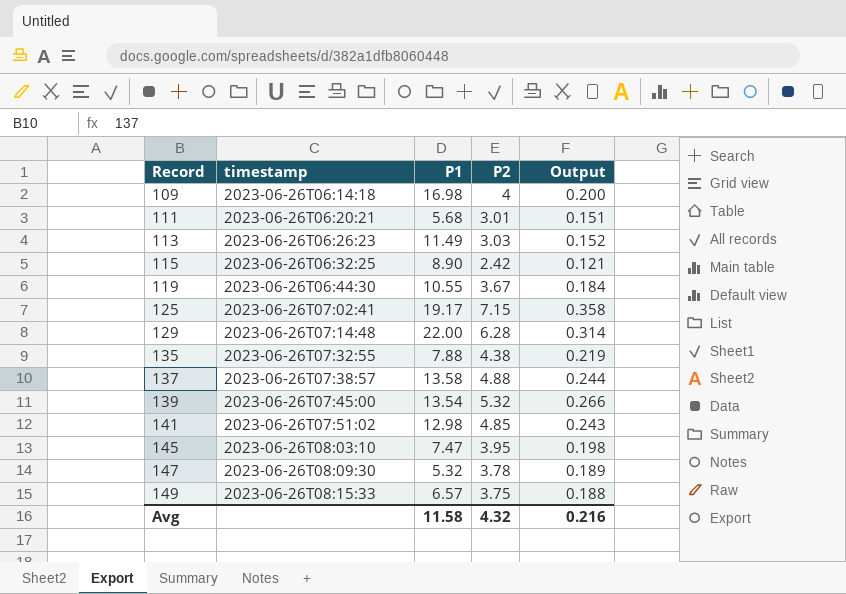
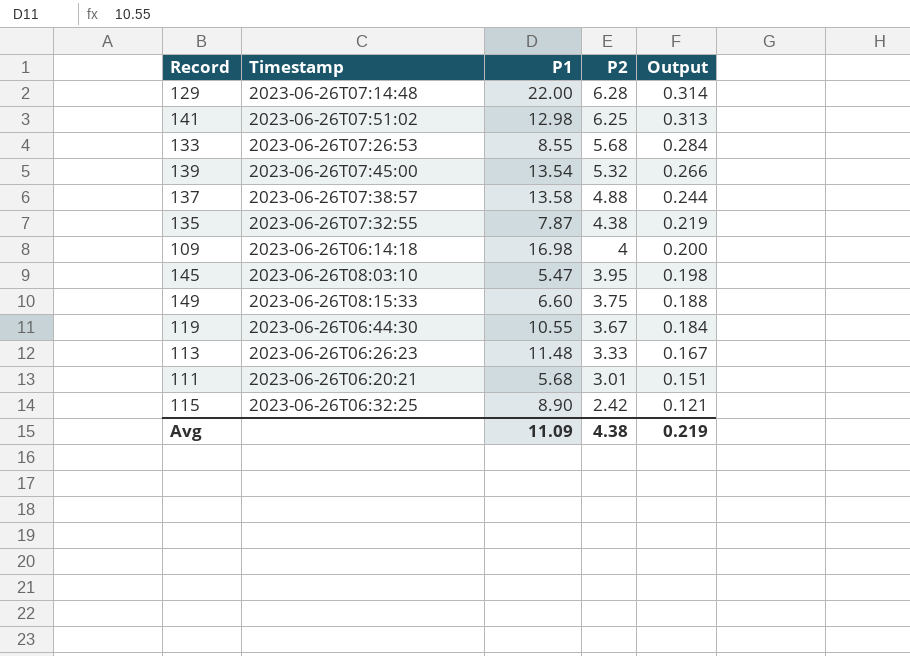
row order: Record ascending -> P2 descending
column name: timestamp -> Timestamp
row 125: 2023-06-26T07:02:41 | 19.17 | 7.15 | 0.358 -> none
row 147: 2023-06-26T08:09:30 | 5.32 | 3.78 | 0.189 -> none
141 | P2: 4.85 -> 6.25
141 | Output: 0.243 -> 0.313
row 133: none -> 2023-06-26T07:26:53 | 8.55 | 5.68 | 0.284
135 | P1: 7.88 -> 7.87
145 | P1: 7.47 -> 5.47
149 | P1: 6.57 -> 6.60
113 | P1: 11.49 -> 11.48
113 | P2: 3.03 -> 3.33
113 | Output: 0.152 -> 0.167
Avg | P1: 11.58 -> 11.09
Avg | P2: 4.32 -> 4.38
Avg | Output: 0.216 -> 0.219

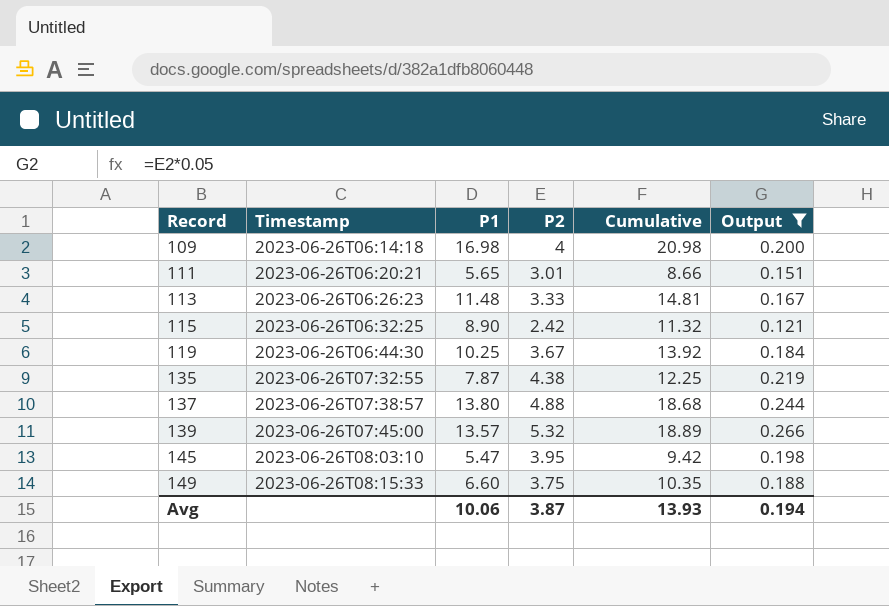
filter: none -> Output <= 0.266
row order: P2 descending -> Record ascending
column Cumulative | formula: none -> [P1] + [P2]
111 | P1: 5.68 -> 5.65
119 | P1: 10.55 -> 10.25
137 | P1: 13.58 -> 13.80
139 | P1: 13.54 -> 13.57
Avg | P1: 11.09 -> 10.06
Avg | P2: 4.38 -> 3.87
Avg | Output: 0.219 -> 0.194

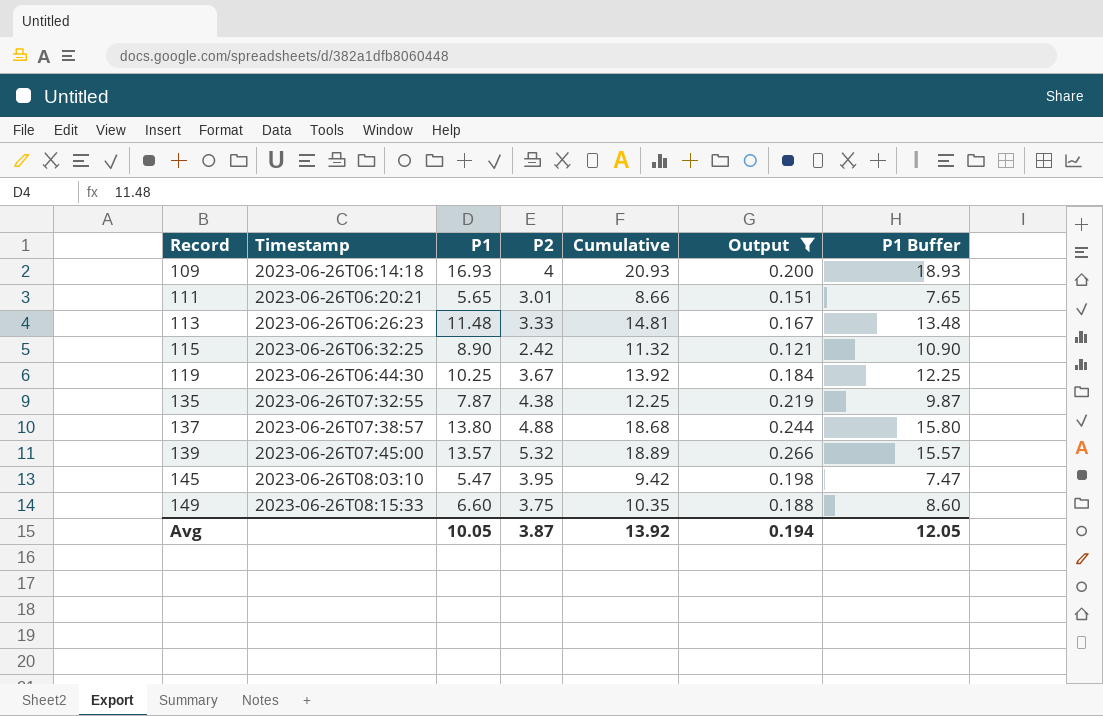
column P1 Buffer | formula: none -> [P1] + 2
109 | P1: 16.98 -> 16.93
109 | Cumulative: 20.98 -> 20.93
Avg | P1: 10.06 -> 10.05
Avg | Cumulative: 13.93 -> 13.92

